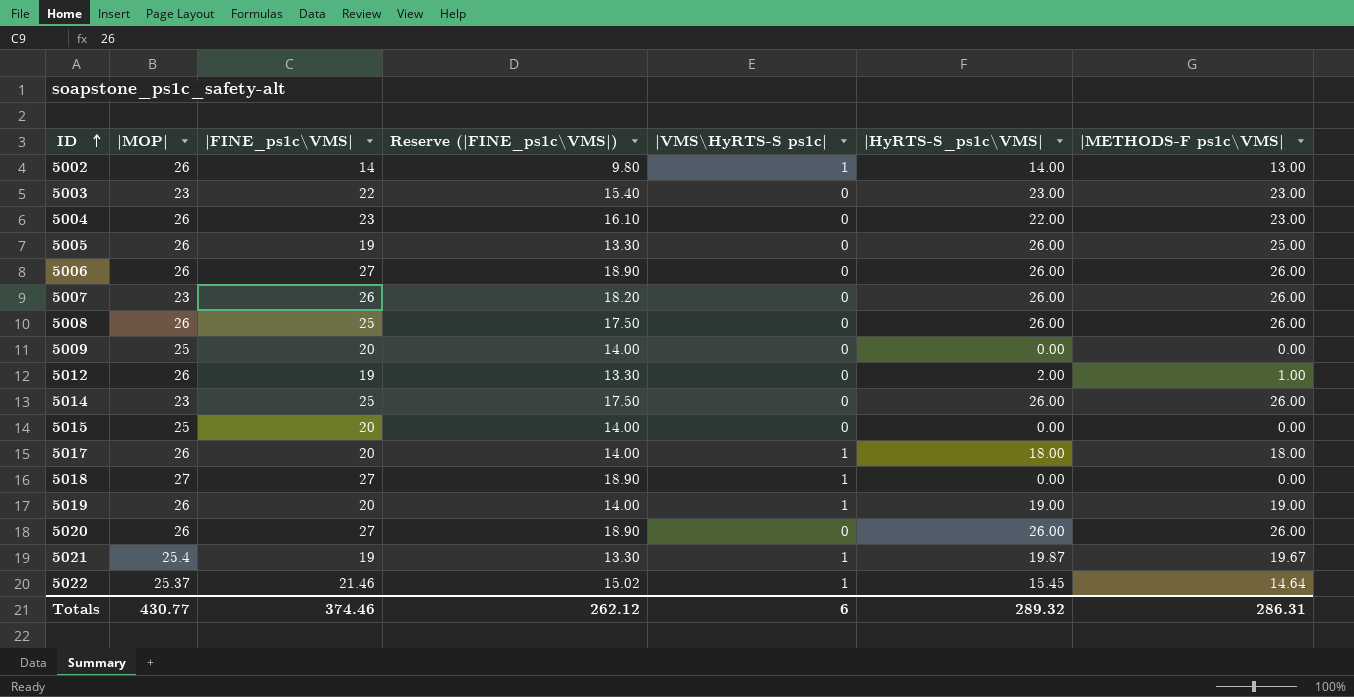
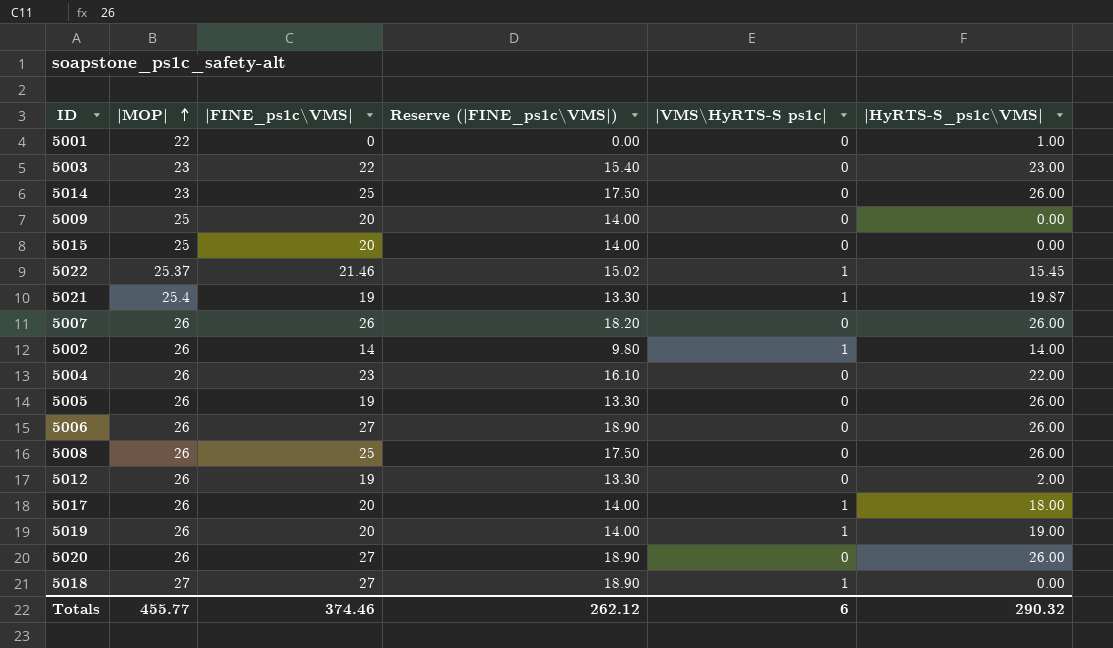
row order: ID ascending -> |MOP| ascending
column |METHODS-F ps1c\VMS| | position: 7 -> none
row 5001: none -> 22 | 0 | 0.00 | 0 | 1.00
5007 | |MOP|: 23 -> 26
Totals | |MOP|: 430.77 -> 455.77
Totals | |HyRTS-S_ps1c\VMS|: 289.32 -> 290.32

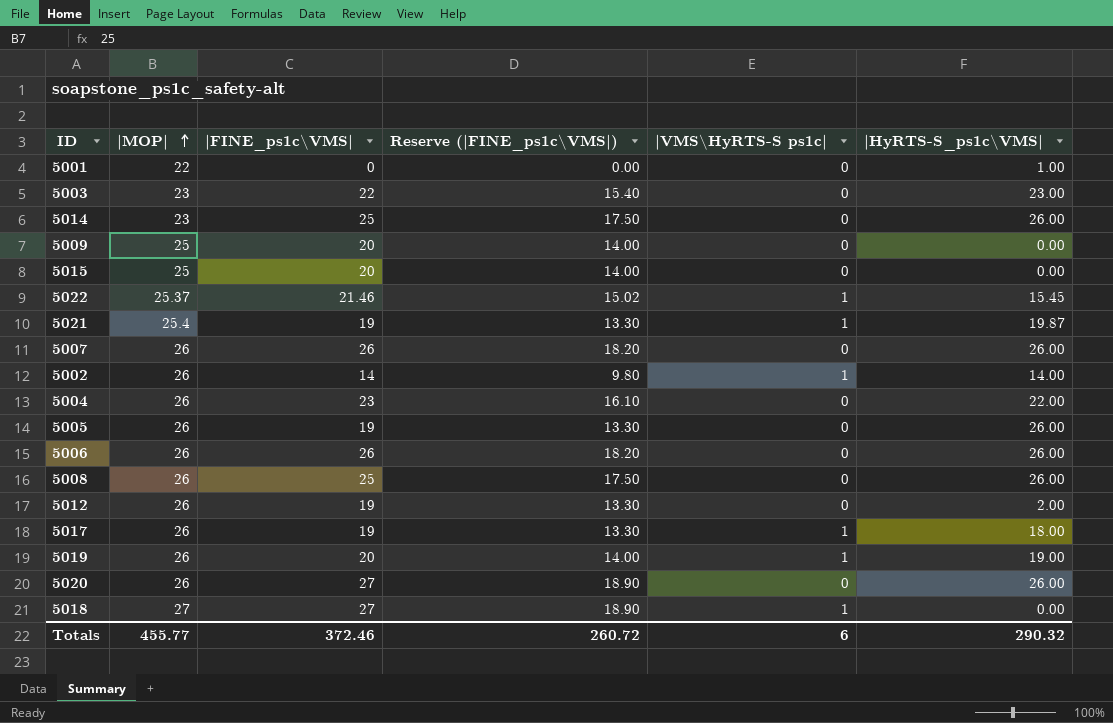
5006 | |FINE_ps1c\VMS|: 27 -> 26
5006 | Reserve (|FINE_ps1c\VMS|): 18.90 -> 18.20
5017 | |FINE_ps1c\VMS|: 20 -> 19
5017 | Reserve (|FINE_ps1c\VMS|): 14.00 -> 13.30
Totals | |FINE_ps1c\VMS|: 374.46 -> 372.46
Totals | Reserve (|FINE_ps1c\VMS|): 262.12 -> 260.72

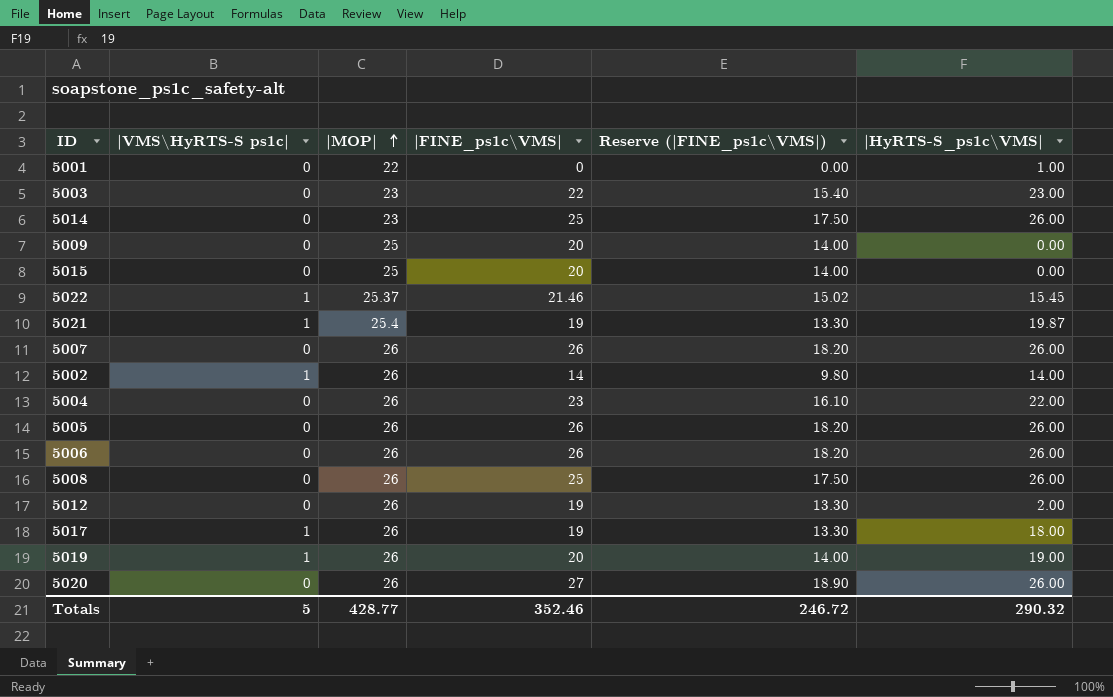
column |VMS\HyRTS-S ps1c| | position: 5 -> 2
row 5018: 27 | 27 | 18.90 | 1 | 0.00 -> none
5005 | |FINE_ps1c\VMS|: 19 -> 26
5005 | Reserve (|FINE_ps1c\VMS|): 13.30 -> 18.20
Totals | |VMS\HyRTS-S ps1c|: 6 -> 5
Totals | |MOP|: 455.77 -> 428.77
Totals | |FINE_ps1c\VMS|: 372.46 -> 352.46
Totals | Reserve (|FINE_ps1c\VMS|): 260.72 -> 246.72

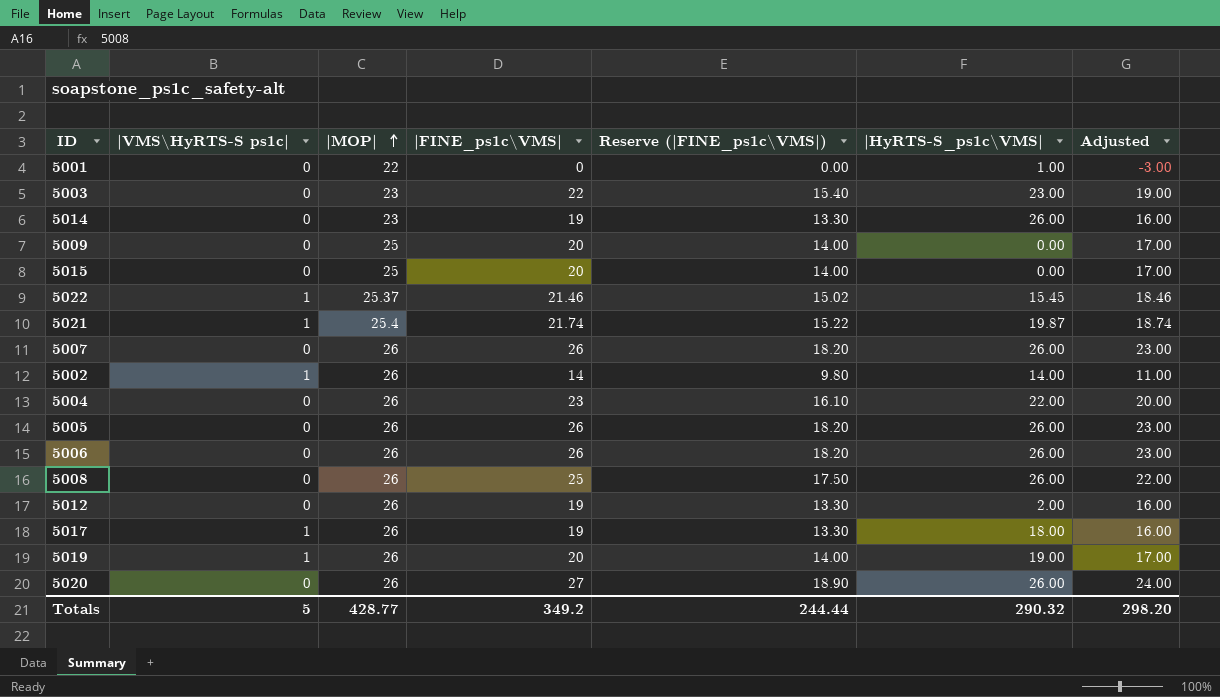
column Adjusted | formula: none -> [|FINE_ps1c\VMS|] - 3
5014 | |FINE_ps1c\VMS|: 25 -> 19
5014 | Reserve (|FINE_ps1c\VMS|): 17.50 -> 13.30
5021 | |FINE_ps1c\VMS|: 19 -> 21.74
5021 | Reserve (|FINE_ps1c\VMS|): 13.30 -> 15.22
Totals | |FINE_ps1c\VMS|: 352.46 -> 349.2
Totals | Reserve (|FINE_ps1c\VMS|): 246.72 -> 244.44

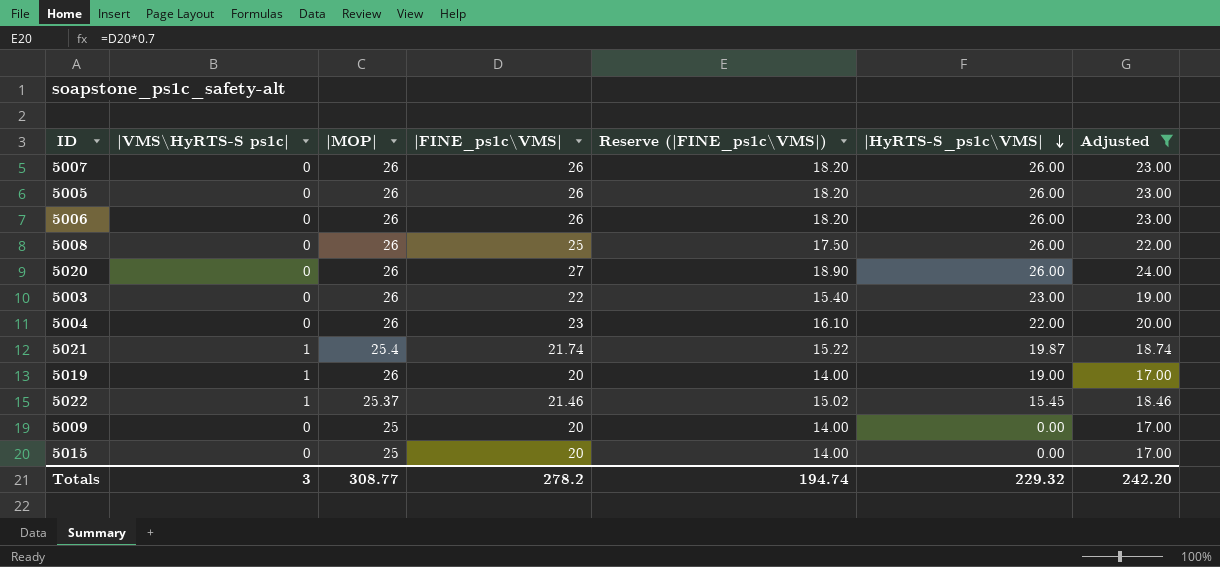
filter: none -> Adjusted >= 17.00
row order: |MOP| ascending -> |HyRTS-S_ps1c\VMS| descending
5003 | |MOP|: 23 -> 26
Totals | |VMS\HyRTS-S ps1c|: 5 -> 3
Totals | |MOP|: 428.77 -> 308.77
Totals | |FINE_ps1c\VMS|: 349.2 -> 278.2
Totals | Reserve (|FINE_ps1c\VMS|): 244.44 -> 194.74
Totals | |HyRTS-S_ps1c\VMS|: 290.32 -> 229.32
Totals | Adjusted: 298.20 -> 242.20

